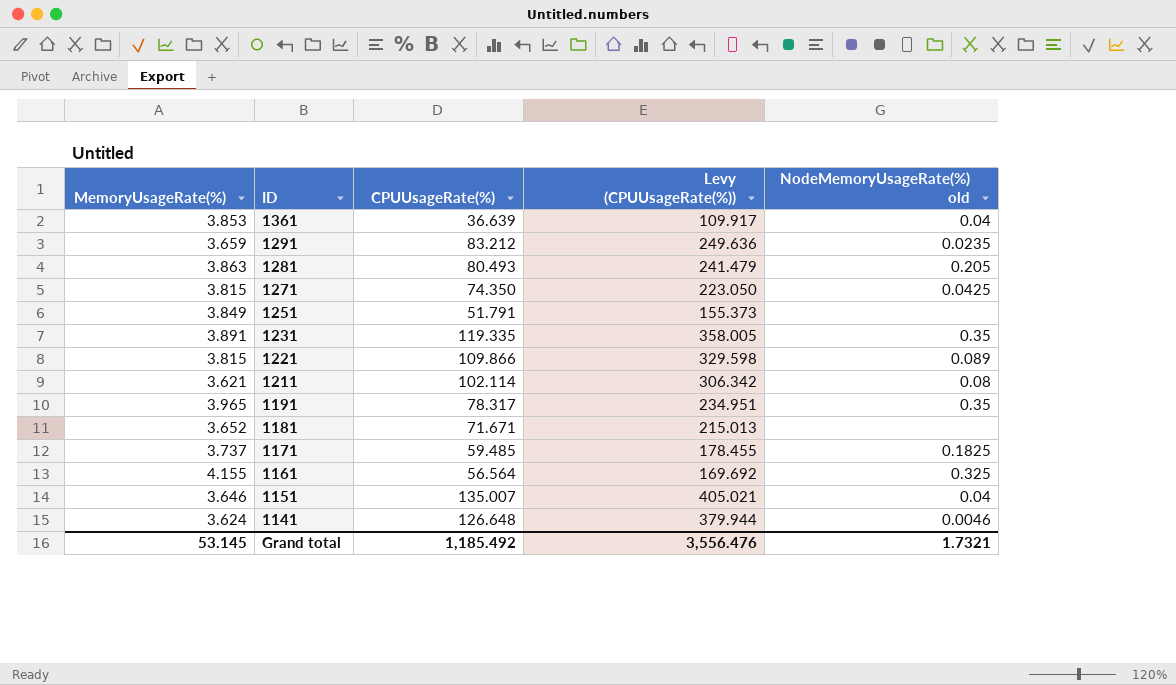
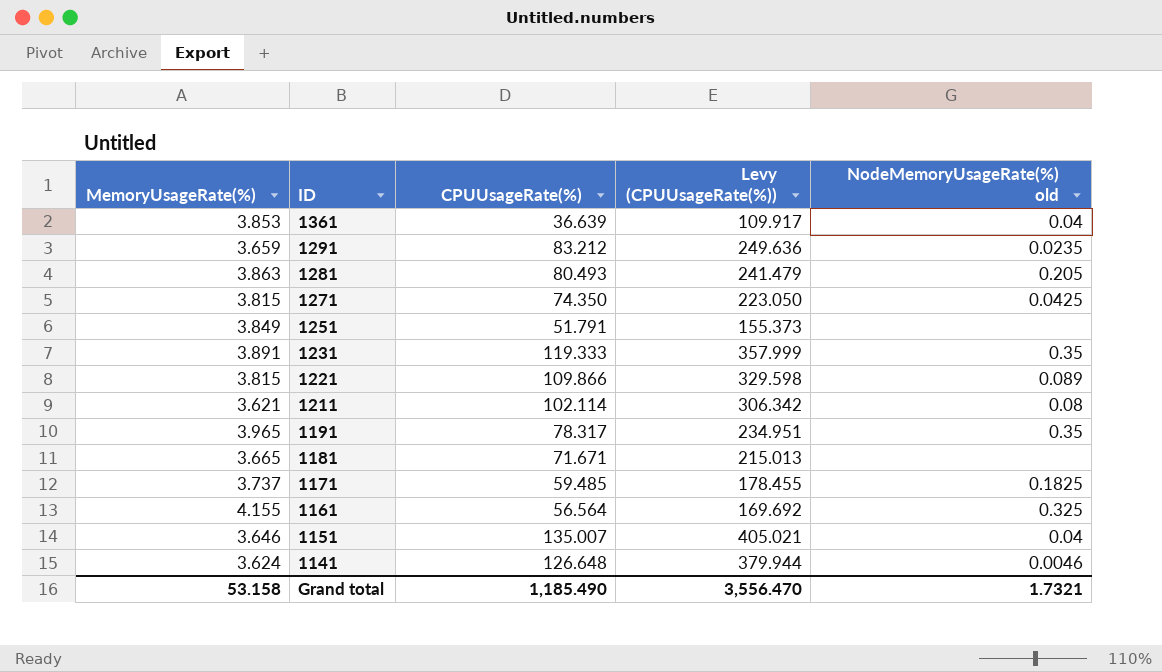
1231 | CPUUsageRate(%): 119.335 -> 119.333
1231 | Levy (CPUUsageRate(%)): 358.005 -> 357.999
1181 | MemoryUsageRate(%): 3.652 -> 3.665
Grand total | MemoryUsageRate(%): 53.145 -> 53.158
Grand total | CPUUsageRate(%): 1,185.492 -> 1,185.490
Grand total | Levy (CPUUsageRate(%)): 3,556.476 -> 3,556.470

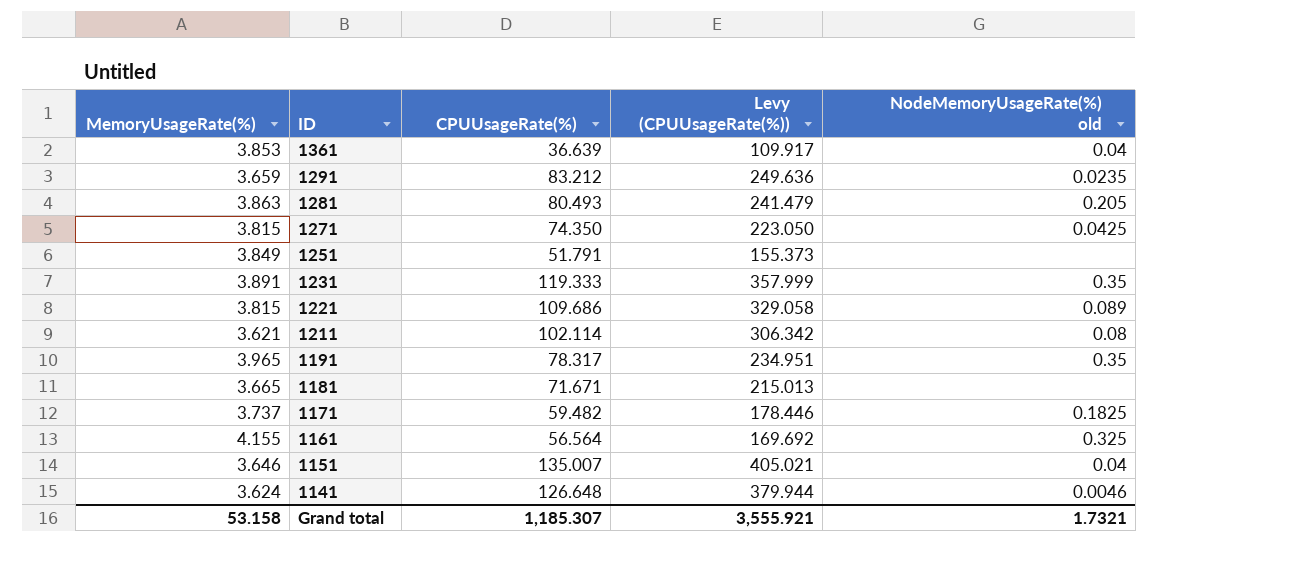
1221 | CPUUsageRate(%): 109.866 -> 109.686
1221 | Levy (CPUUsageRate(%)): 329.598 -> 329.058
1171 | CPUUsageRate(%): 59.485 -> 59.482
1171 | Levy (CPUUsageRate(%)): 178.455 -> 178.446
Grand total | CPUUsageRate(%): 1,185.490 -> 1,185.307
Grand total | Levy (CPUUsageRate(%)): 3,556.470 -> 3,555.921

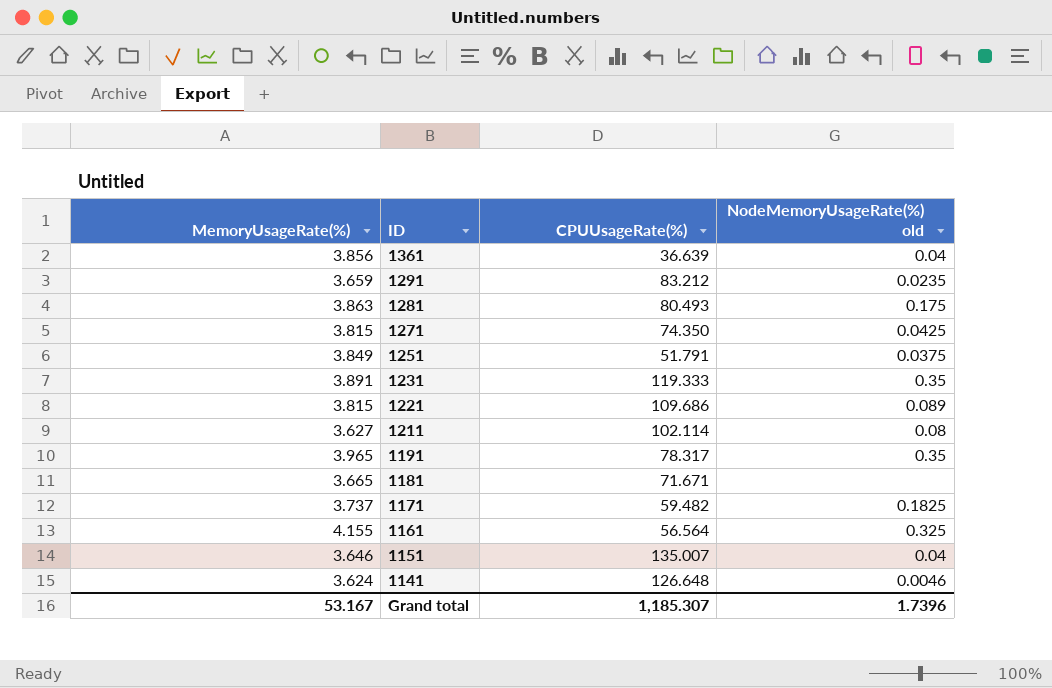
column Levy (CPUUsageRate(%)) | formula: [CPUUsageRate(%)] * 3 -> none
1361 | MemoryUsageRate(%): 3.853 -> 3.856
1281 | NodeMemoryUsageRate(%) old: 0.205 -> 0.175
1251 | NodeMemoryUsageRate(%) old: none -> 0.0375
1211 | MemoryUsageRate(%): 3.621 -> 3.627
Grand total | MemoryUsageRate(%): 53.158 -> 53.167
Grand total | NodeMemoryUsageRate(%) old: 1.7321 -> 1.7396

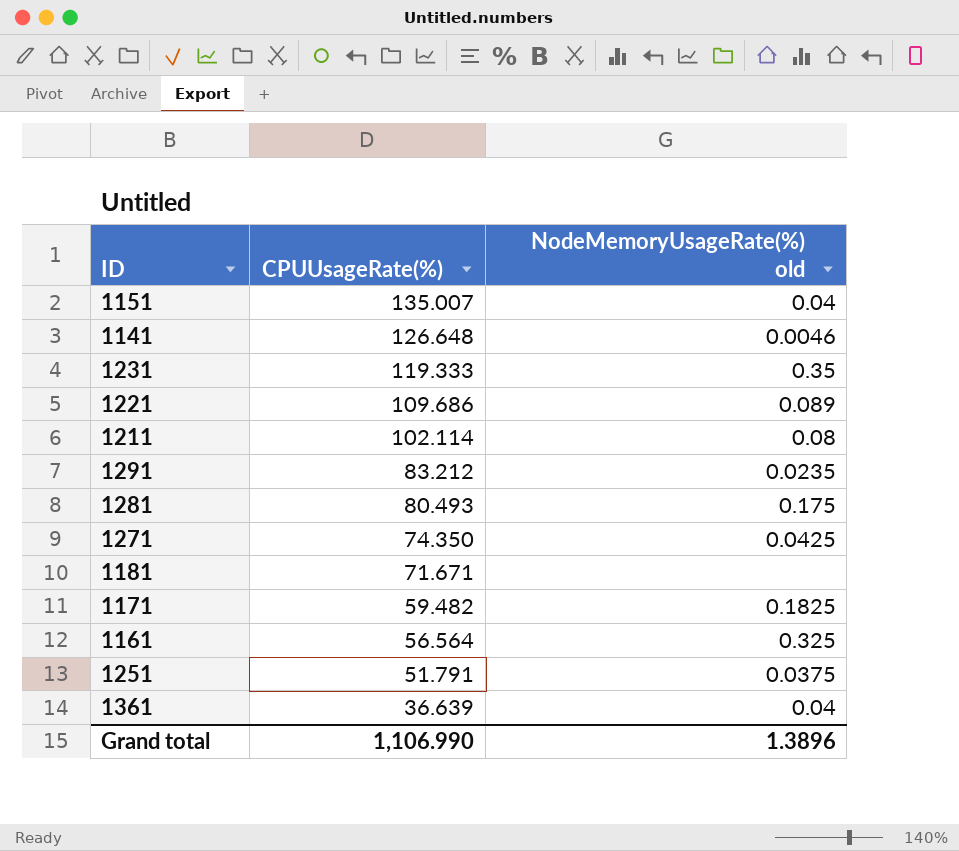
row order: ID descending -> CPUUsageRate(%) descending
column MemoryUsageRate(%) | position: 1 -> none
row 1191: 3.965 | 78.317 | 0.35 -> none
Grand total | CPUUsageRate(%): 1,185.307 -> 1,106.990
Grand total | NodeMemoryUsageRate(%) old: 1.7396 -> 1.3896

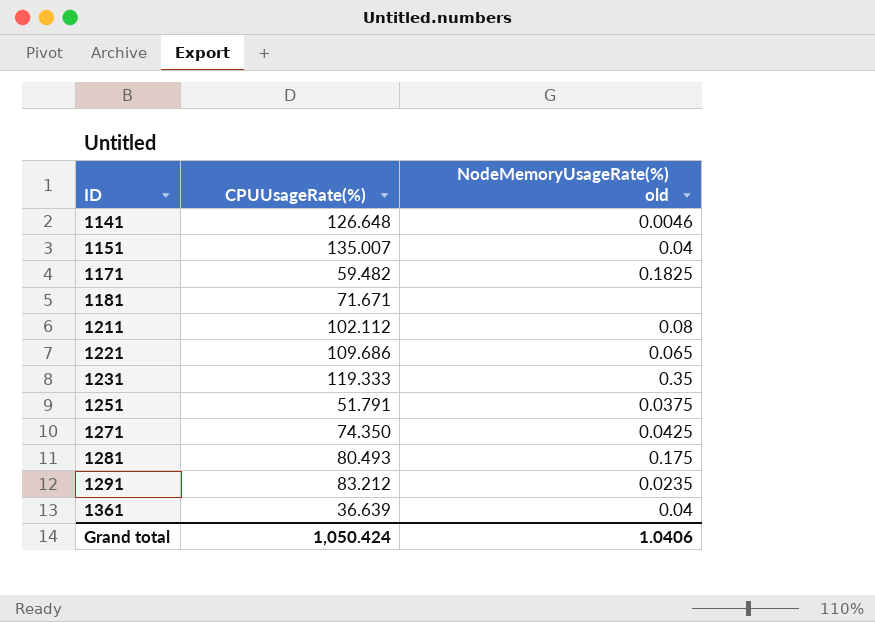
row order: CPUUsageRate(%) descending -> ID ascending
row 1161: 56.564 | 0.325 -> none
1211 | CPUUsageRate(%): 102.114 -> 102.112
1221 | NodeMemoryUsageRate(%) old: 0.089 -> 0.065
Grand total | CPUUsageRate(%): 1,106.990 -> 1,050.424
Grand total | NodeMemoryUsageRate(%) old: 1.3896 -> 1.0406

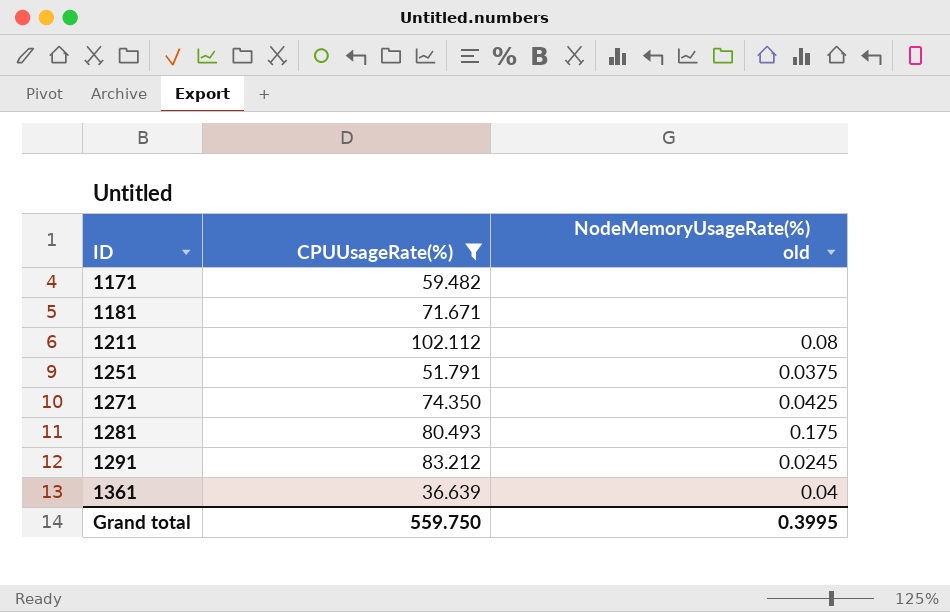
filter: none -> CPUUsageRate(%) <= 102.112
1171 | NodeMemoryUsageRate(%) old: 0.1825 -> none
1291 | NodeMemoryUsageRate(%) old: 0.0235 -> 0.0245
Grand total | CPUUsageRate(%): 1,050.424 -> 559.750
Grand total | NodeMemoryUsageRate(%) old: 1.0406 -> 0.3995

